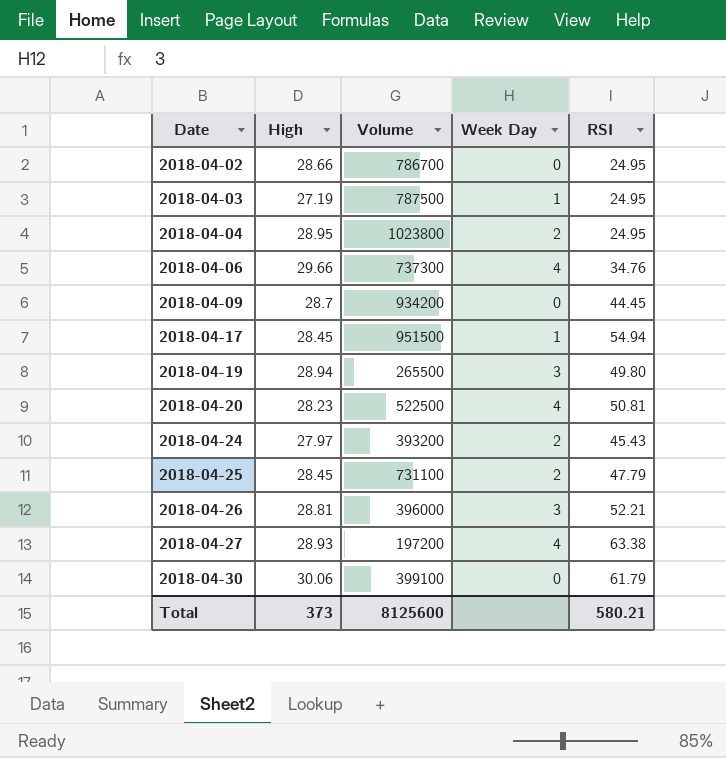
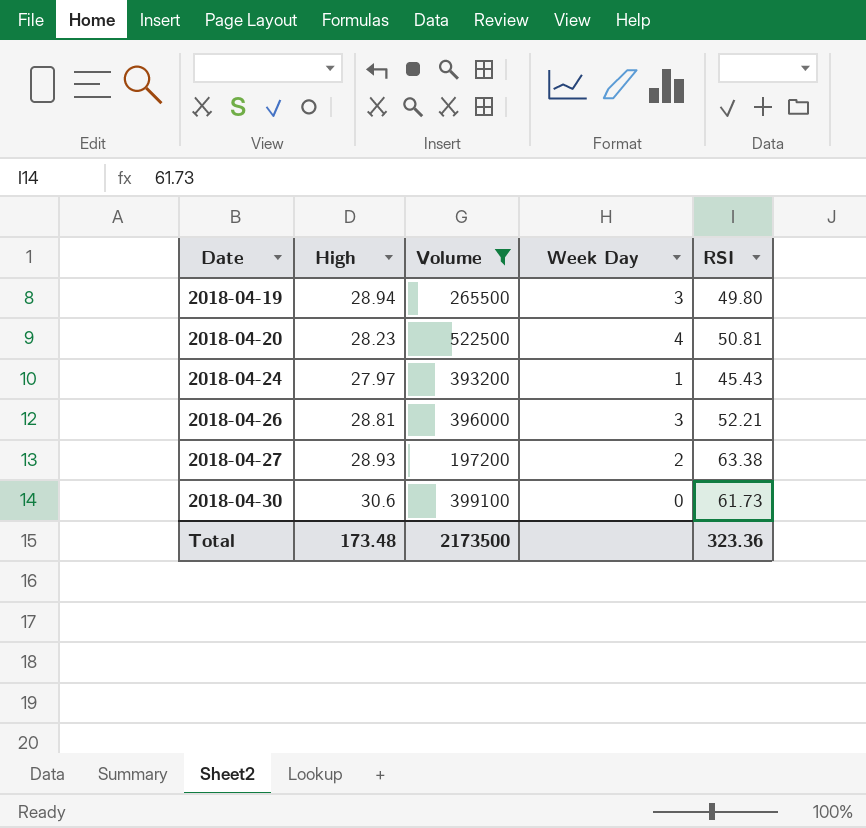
filter: none -> Volume <= 522500
2018-04-24 | Week Day: 2 -> 1
2018-04-27 | Week Day: 4 -> 2
2018-04-30 | High: 30.06 -> 30.6
2018-04-30 | RSI: 61.79 -> 61.73
Total | High: 373 -> 173.48
Total | Volume: 8125600 -> 2173500
Total | RSI: 580.21 -> 323.36

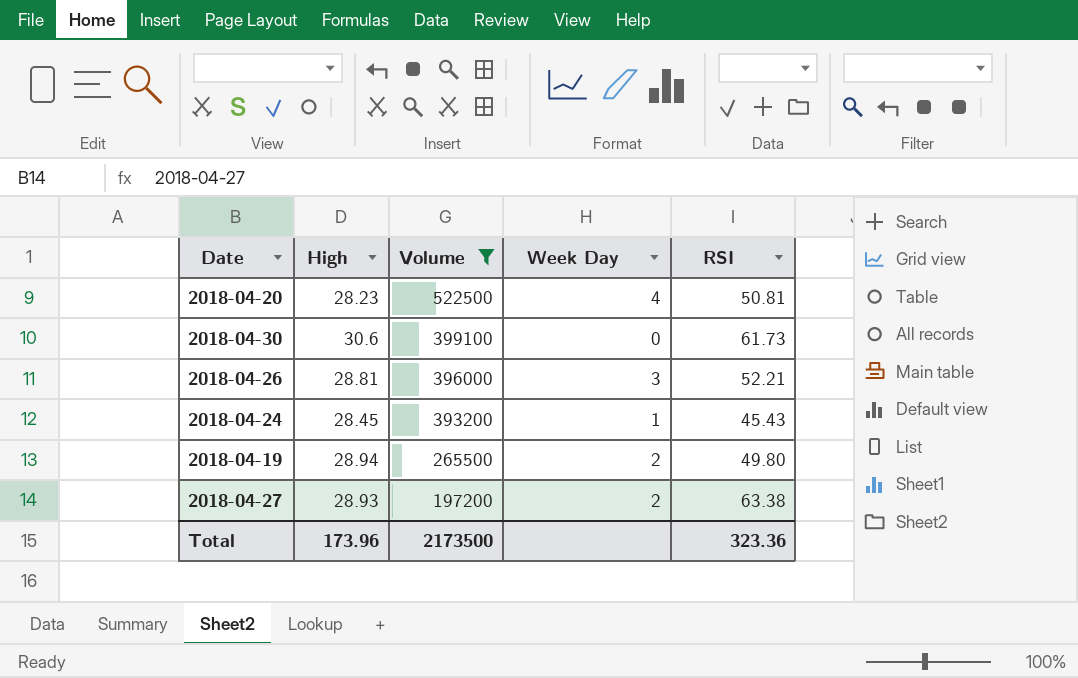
row order: Date ascending -> Volume descending
2018-04-24 | High: 27.97 -> 28.45
2018-04-19 | Week Day: 3 -> 2
Total | High: 173.48 -> 173.96

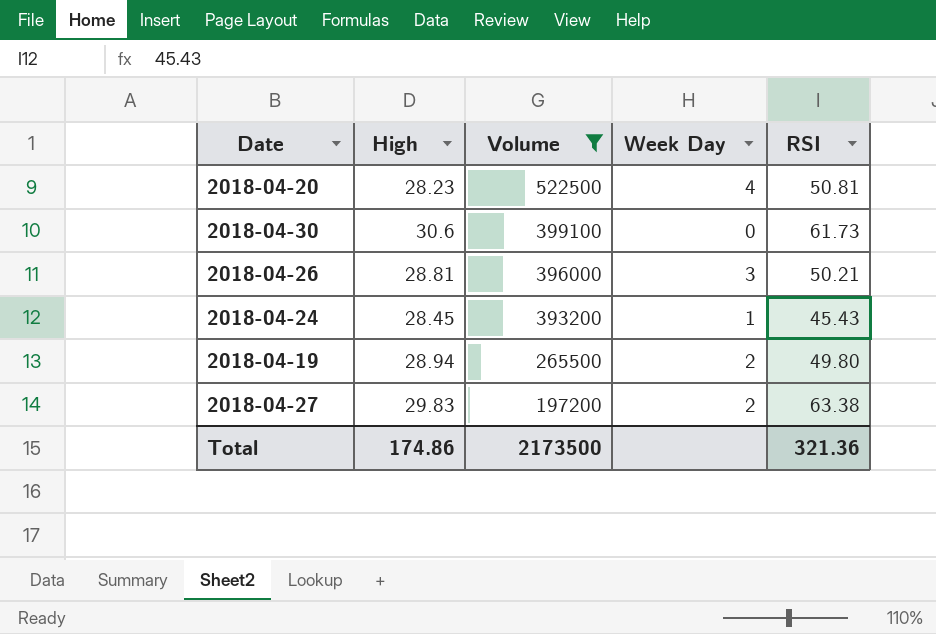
2018-04-26 | RSI: 52.21 -> 50.21
2018-04-27 | High: 28.93 -> 29.83
Total | High: 173.96 -> 174.86
Total | RSI: 323.36 -> 321.36

